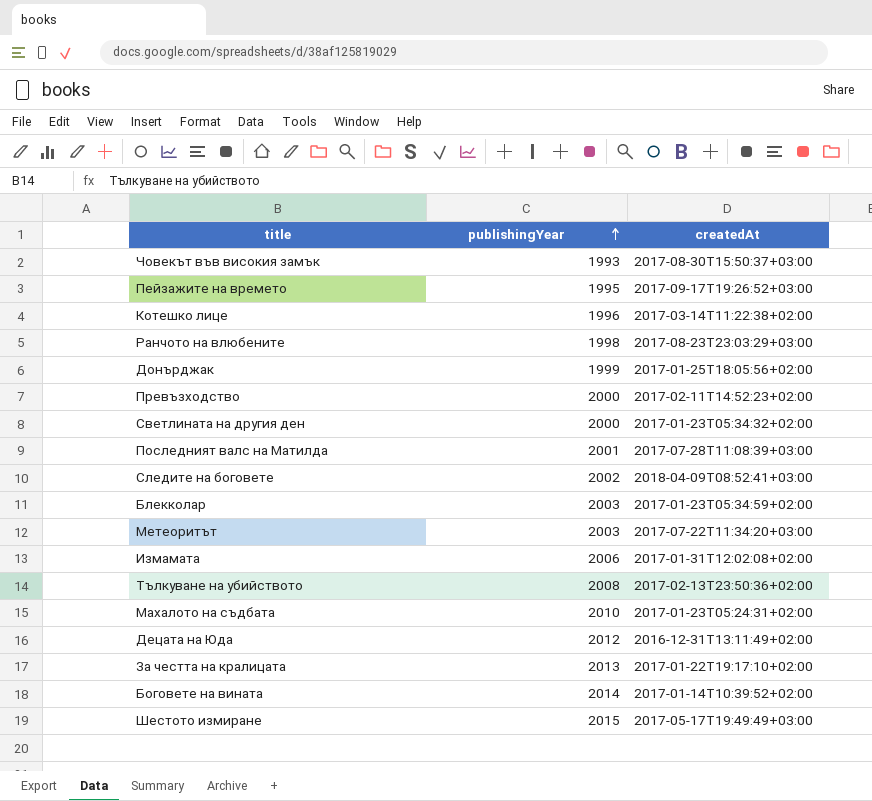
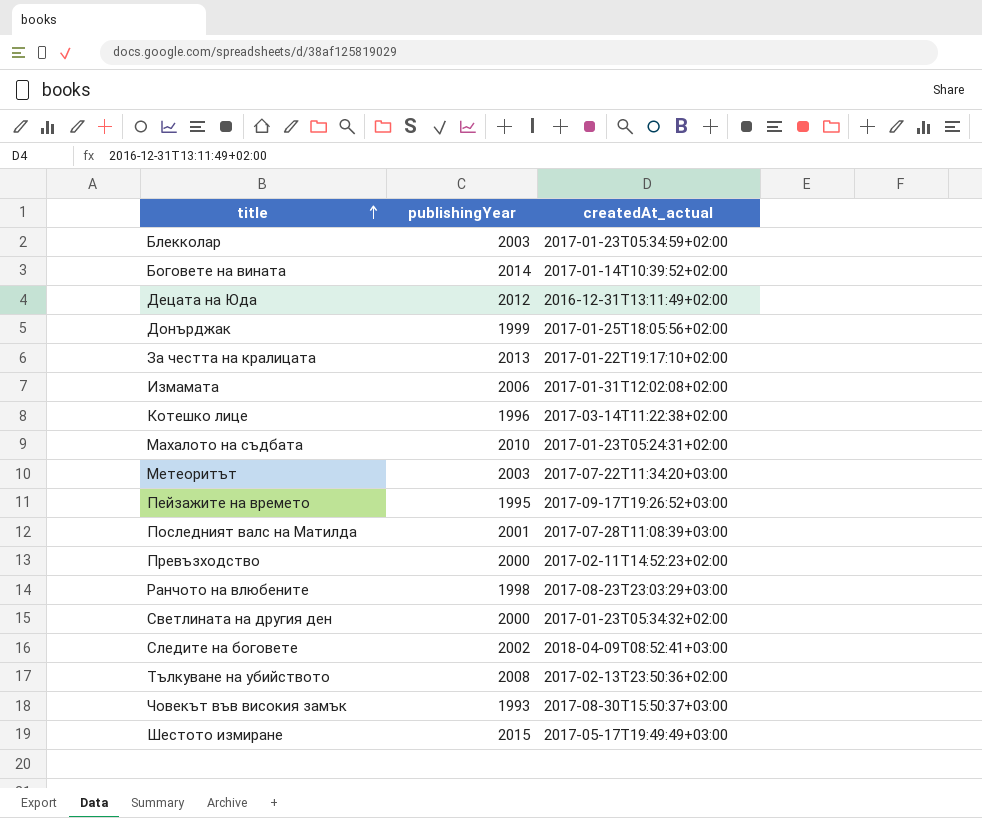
row order: publishingYear ascending -> title ascending
column name: createdAt -> createdAt_actual

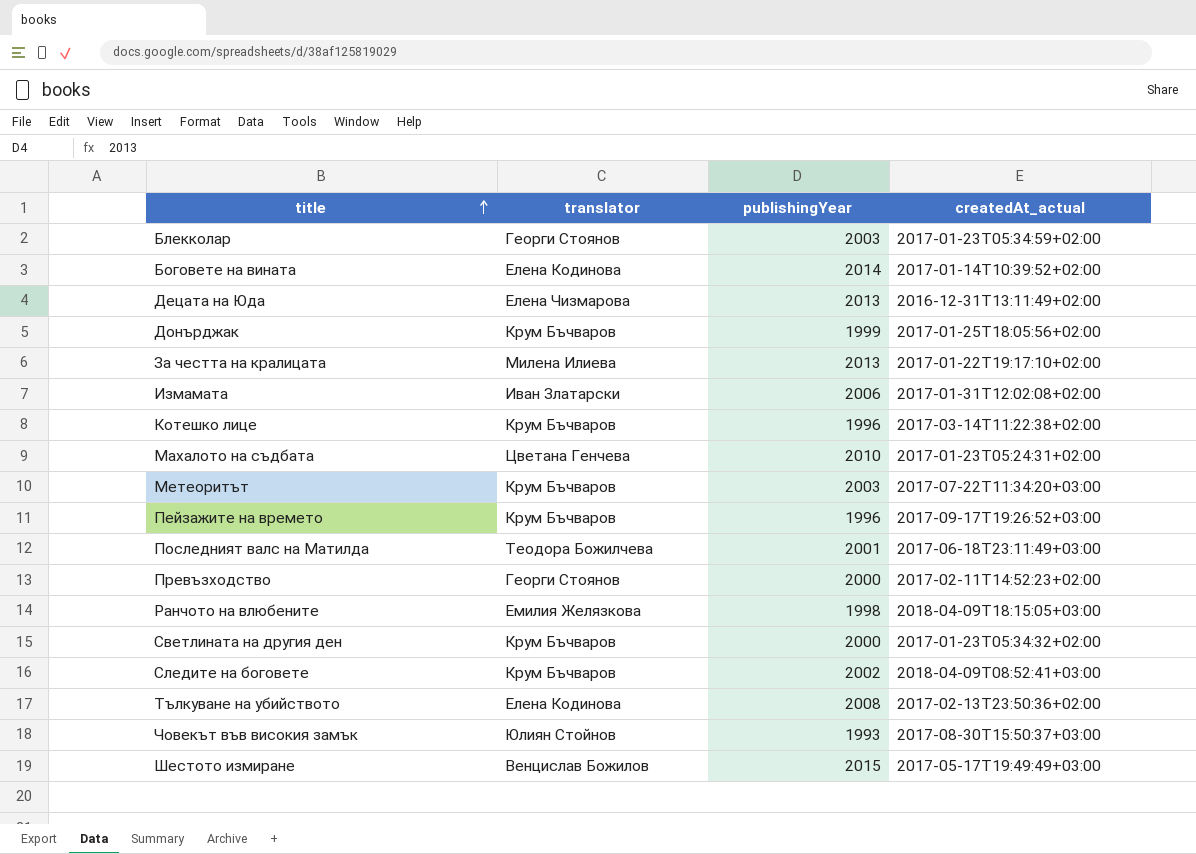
column translator | position: none -> 2
Децата на Юда | publishingYear: 2012 -> 2013
Пейзажите на времето | publishingYear: 1995 -> 1996
Последният валс на Матилда | createdAt_actual: 2017-07-28T11:08:39+03:00 -> 2017-06-18T23:11:49+03:00
Ранчото на влюбените | createdAt_actual: 2017-08-23T23:03:29+03:00 -> 2018-04-09T18:15:05+03:00

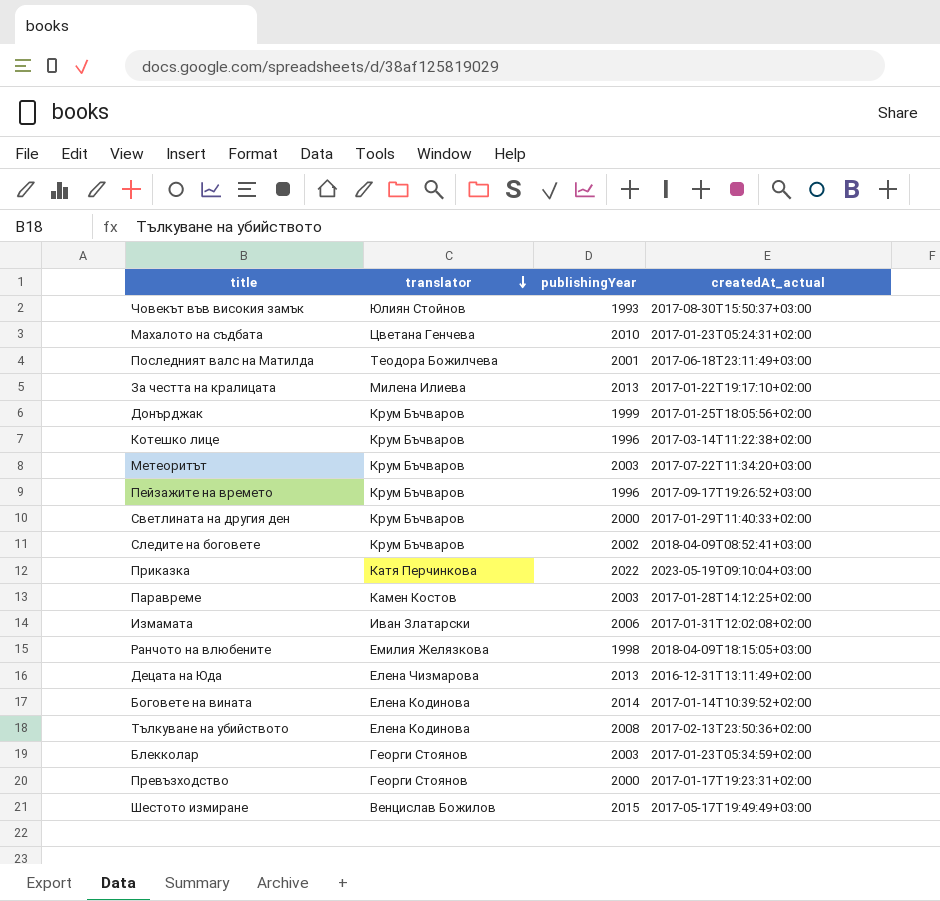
row order: title ascending -> translator descending
Светлината на другия ден | createdAt_actual: 2017-01-23T05:34:32+02:00 -> 2017-01-29T11:40:33+02:00
row Приказка: none -> Катя Перчинкова | 2022 | 2023-05-19T09:10:04+03:00
row Паравреме: none -> Камен Костов | 2003 | 2017-01-28T14:12:25+02:00
Превъзходство | createdAt_actual: 2017-02-11T14:52:23+02:00 -> 2017-01-17T19:23:31+02:00

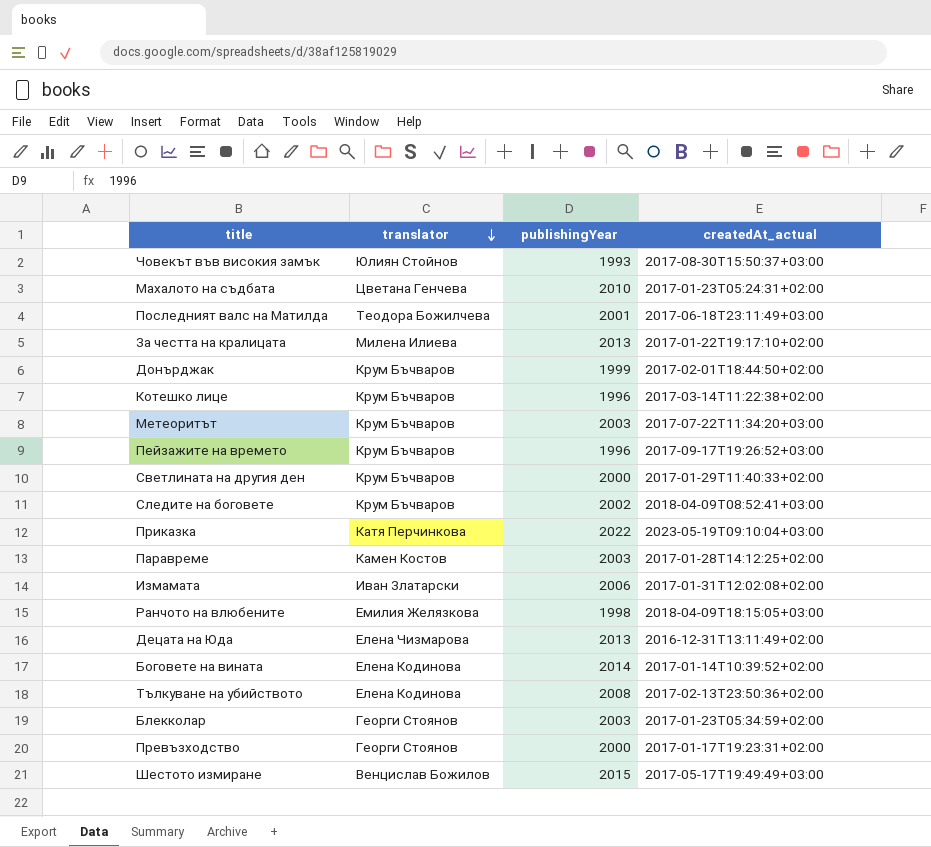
Донърджак | createdAt_actual: 2017-01-25T18:05:56+02:00 -> 2017-02-01T18:44:50+02:00

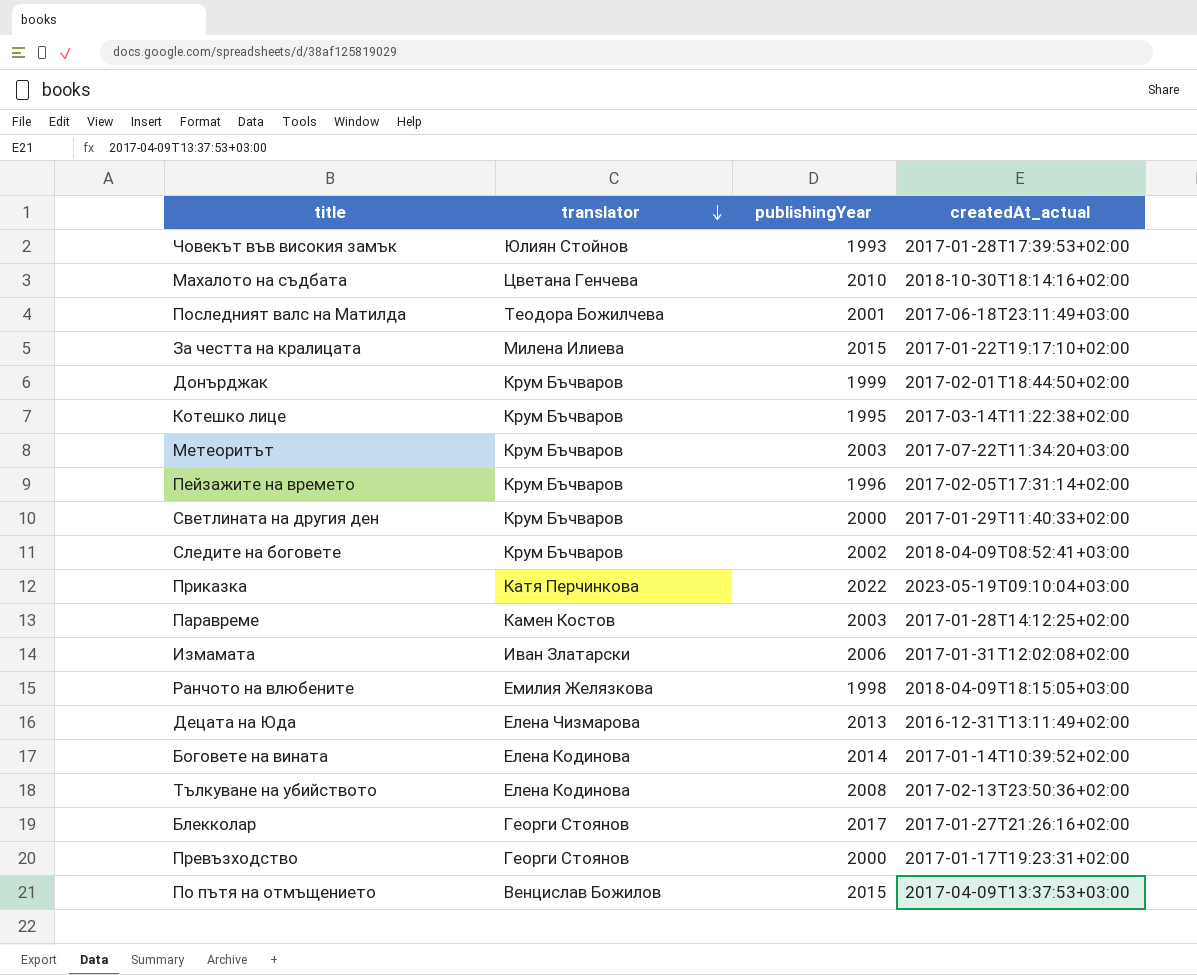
row Шестото измиране: Венцислав Божилов | 2015 | 2017-05-17T19:49:49+03:00 -> none
Човекът във високия замък | createdAt_actual: 2017-08-30T15:50:37+03:00 -> 2017-01-28T17:39:53+02:00
Махалото на съдбата | createdAt_actual: 2017-01-23T05:24:31+02:00 -> 2018-10-30T18:14:16+02:00
За честта на кралицата | publishingYear: 2013 -> 2015
Котешко лице | publishingYear: 1996 -> 1995
Пейзажите на времето | createdAt_actual: 2017-09-17T19:26:52+03:00 -> 2017-02-05T17:31:14+02:00
Блекколар | publishingYear: 2003 -> 2017
Блекколар | createdAt_actual: 2017-01-23T05:34:59+02:00 -> 2017-01-27T21:26:16+02:00
row По пътя на отмъщението: none -> Венцислав Божилов | 2015 | 2017-04-09T13:37:53+03:00

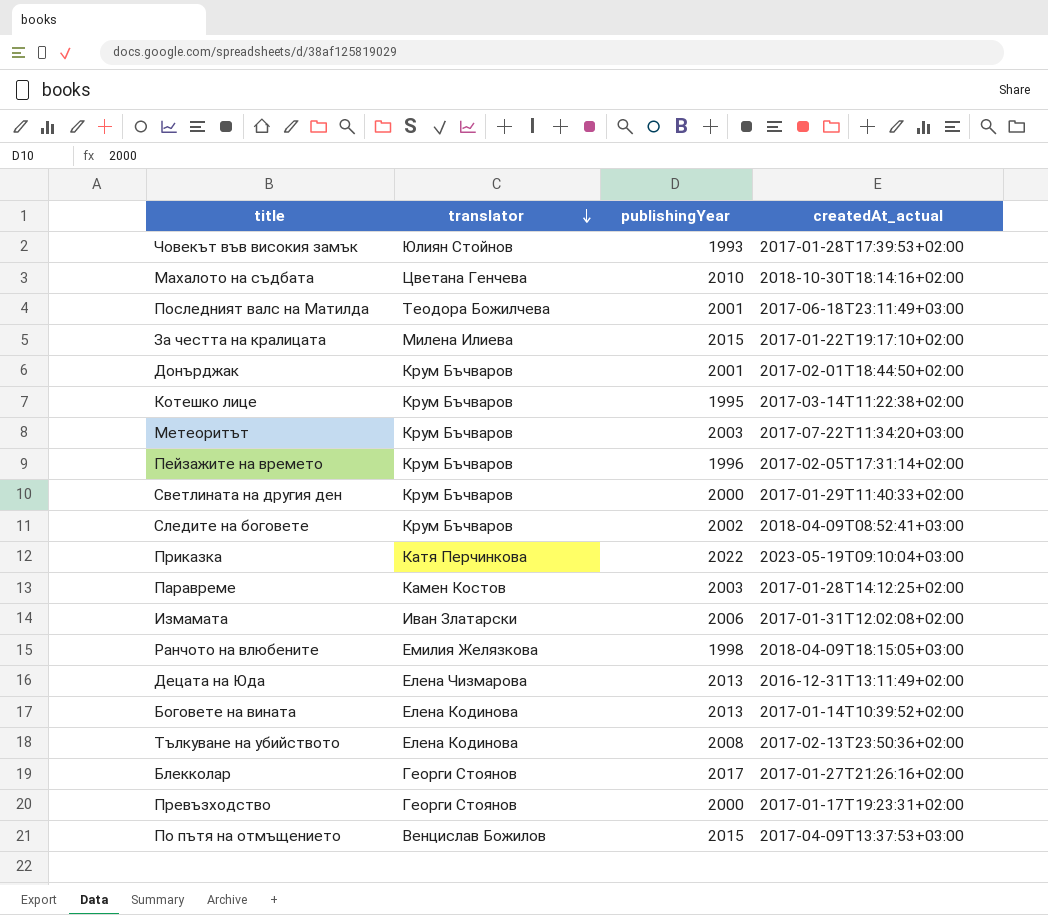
Донърджак | publishingYear: 1999 -> 2001
Боговете на вината | publishingYear: 2014 -> 2013

